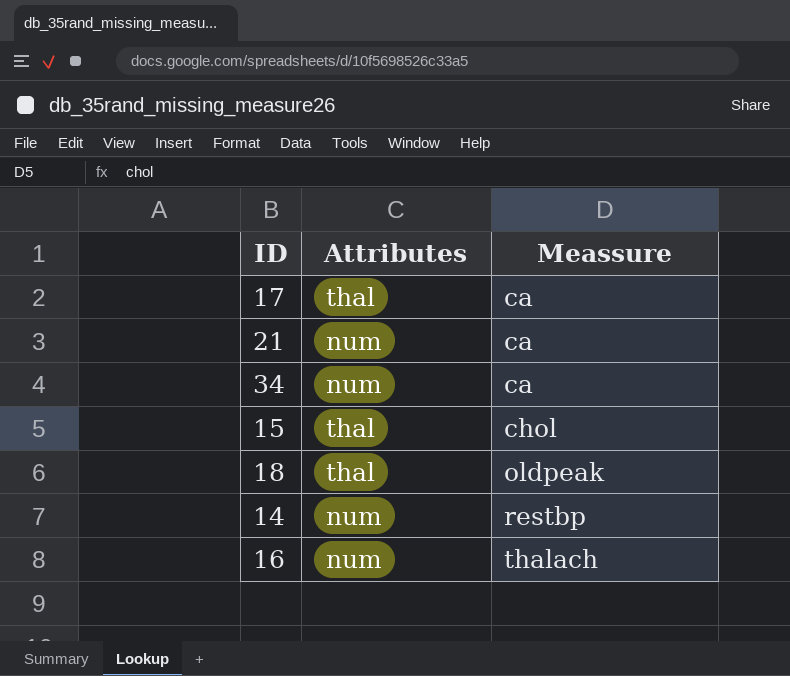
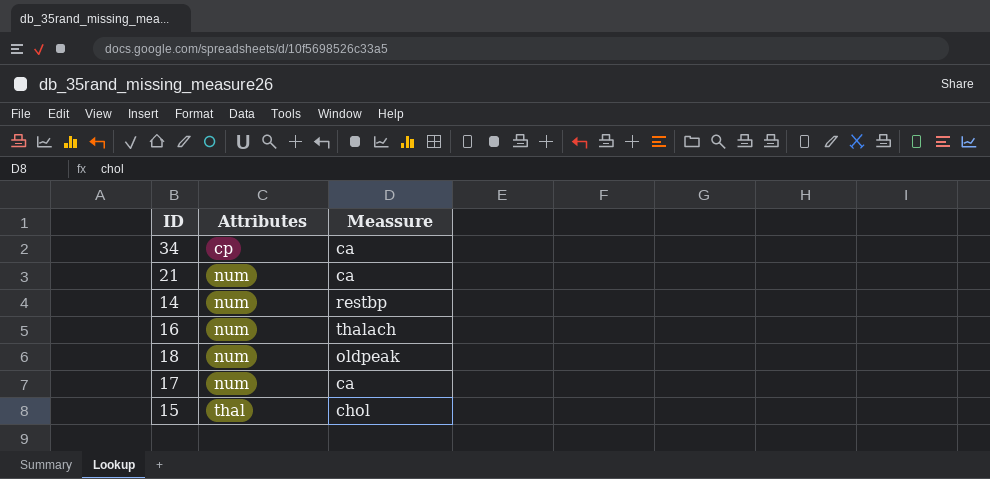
row order: Meassure ascending -> Attributes ascending
34 | Attributes: num -> cp
18 | Attributes: thal -> num
17 | Attributes: thal -> num

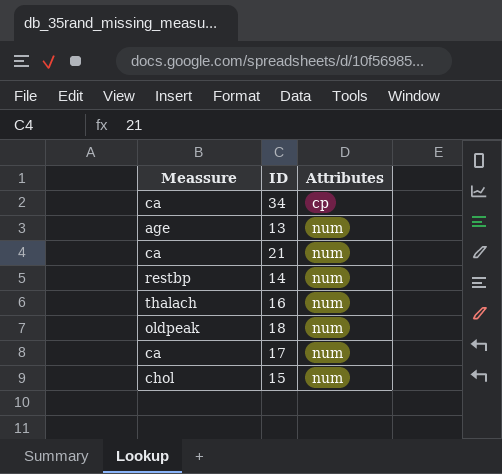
column Meassure | position: 3 -> 1
row 13: none -> age | num
15 | Attributes: thal -> num

